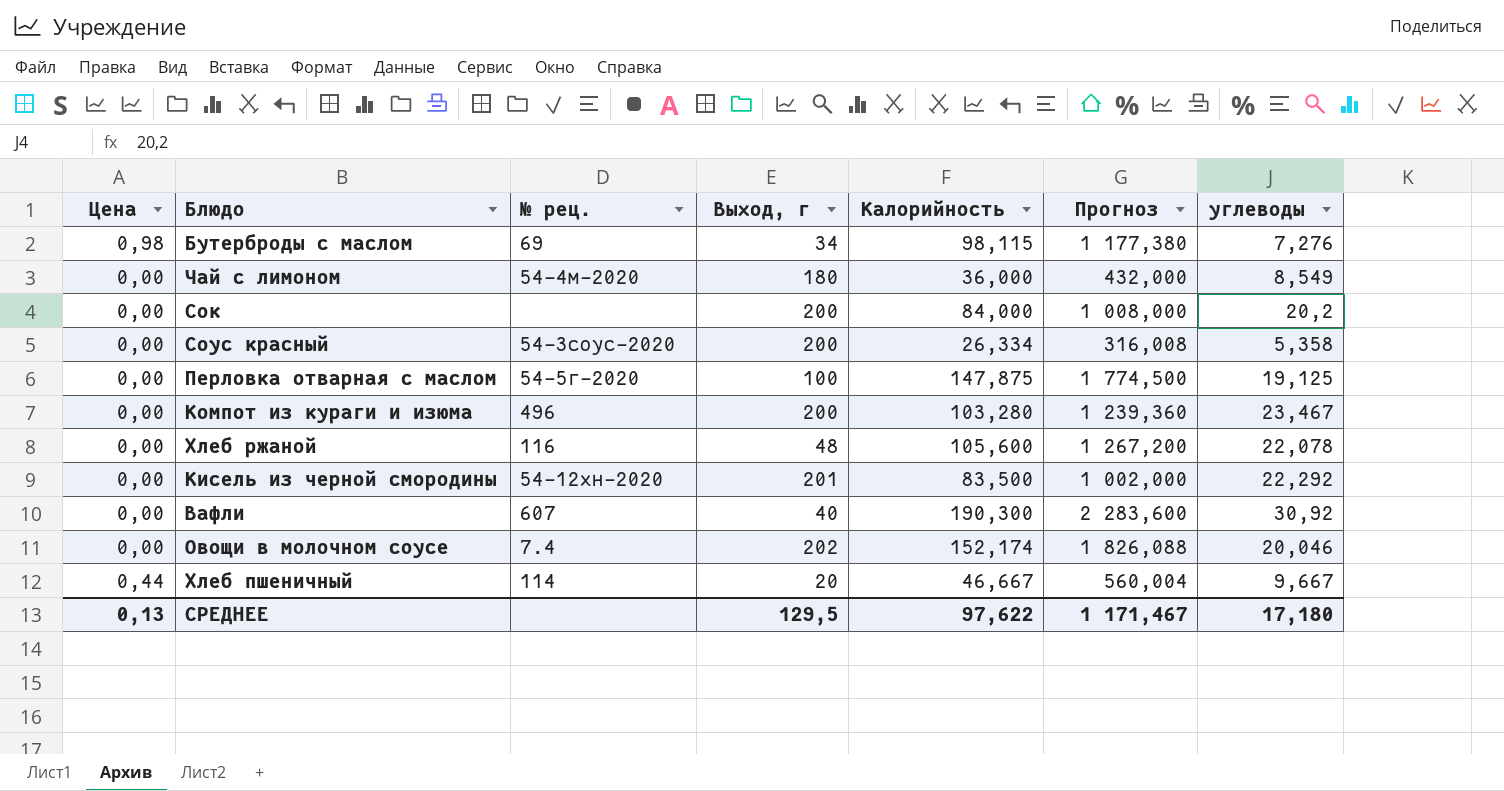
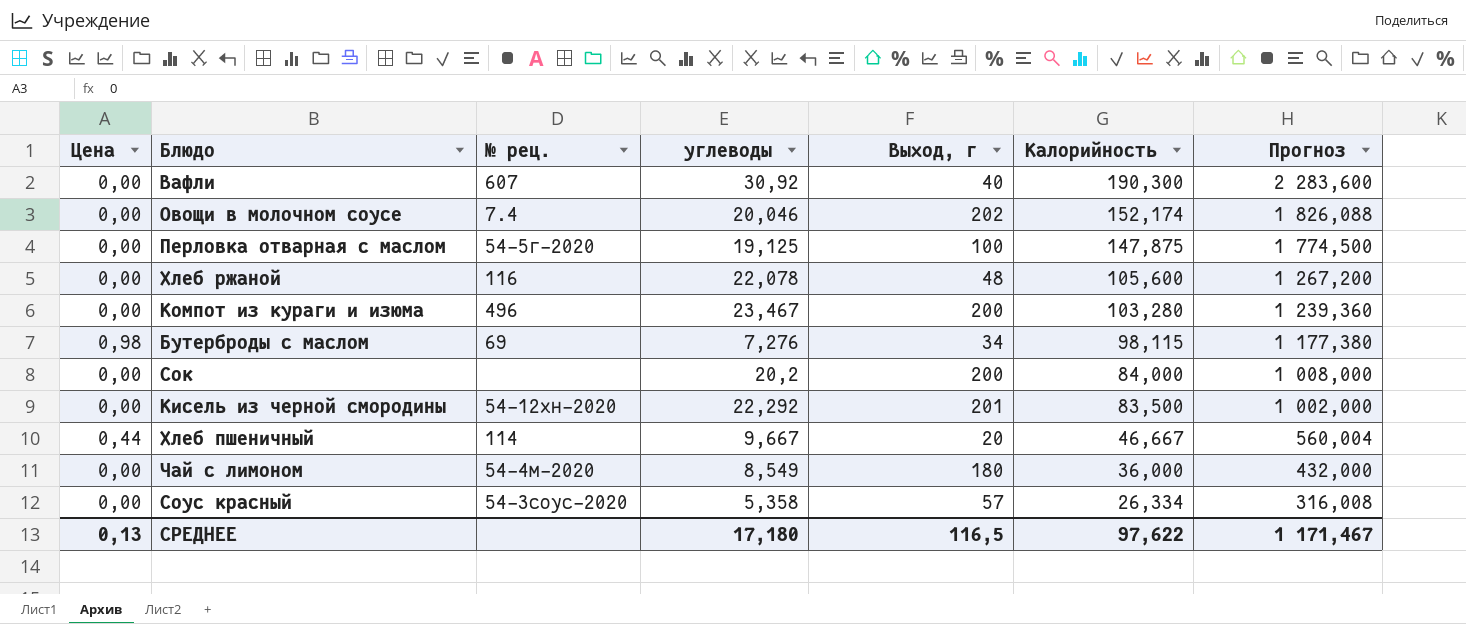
row order: none -> Калорийность descending
column углеводы | position: 7 -> 4
Соус красный | Выход, г: 200 -> 57
СРЕДНЕЕ | Выход, г: 129,5 -> 116,5

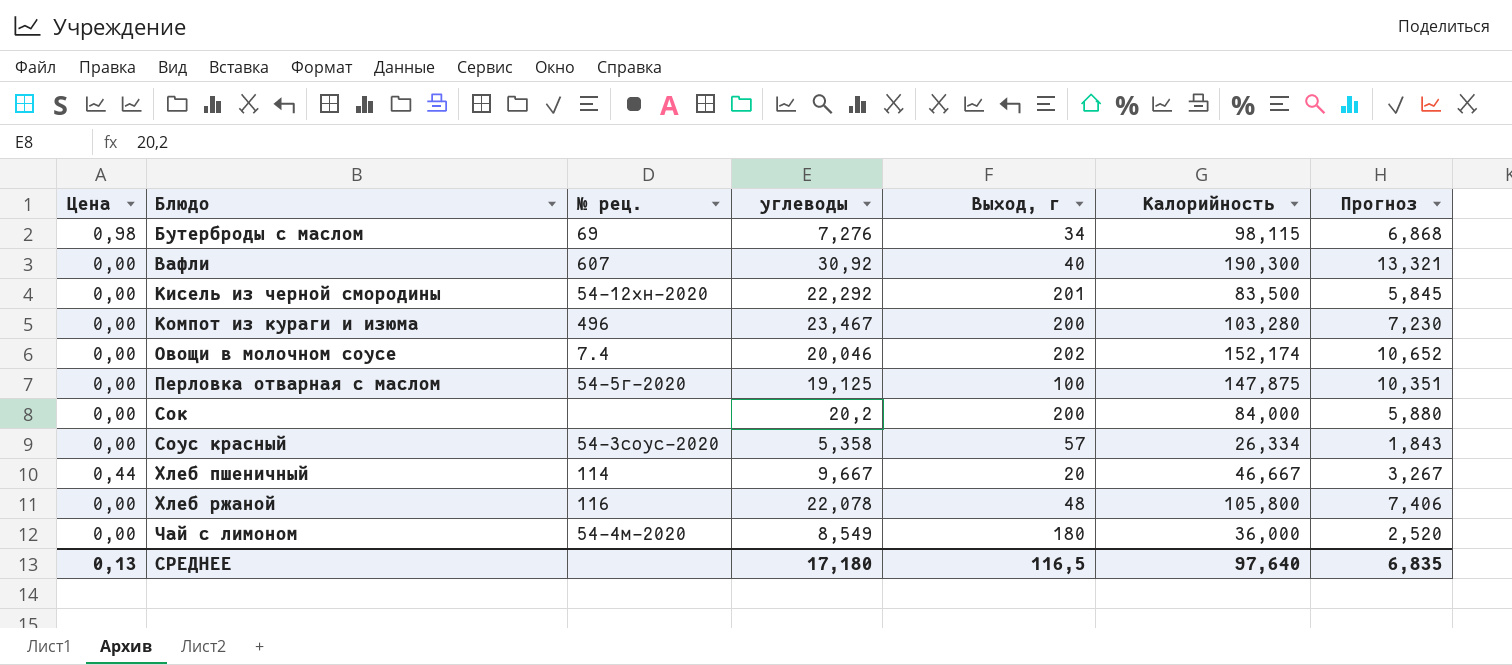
row order: Калорийность descending -> Блюдо ascending
column Прогноз | formula: [Калорийность] * 12 -> [Калорийность] * 0,07
Хлеб ржаной | Калорийность: 105,600 -> 105,800
СРЕДНЕЕ | Калорийность: 97,622 -> 97,640
СРЕДНЕЕ | Прогноз: 1 171,467 -> 6,835

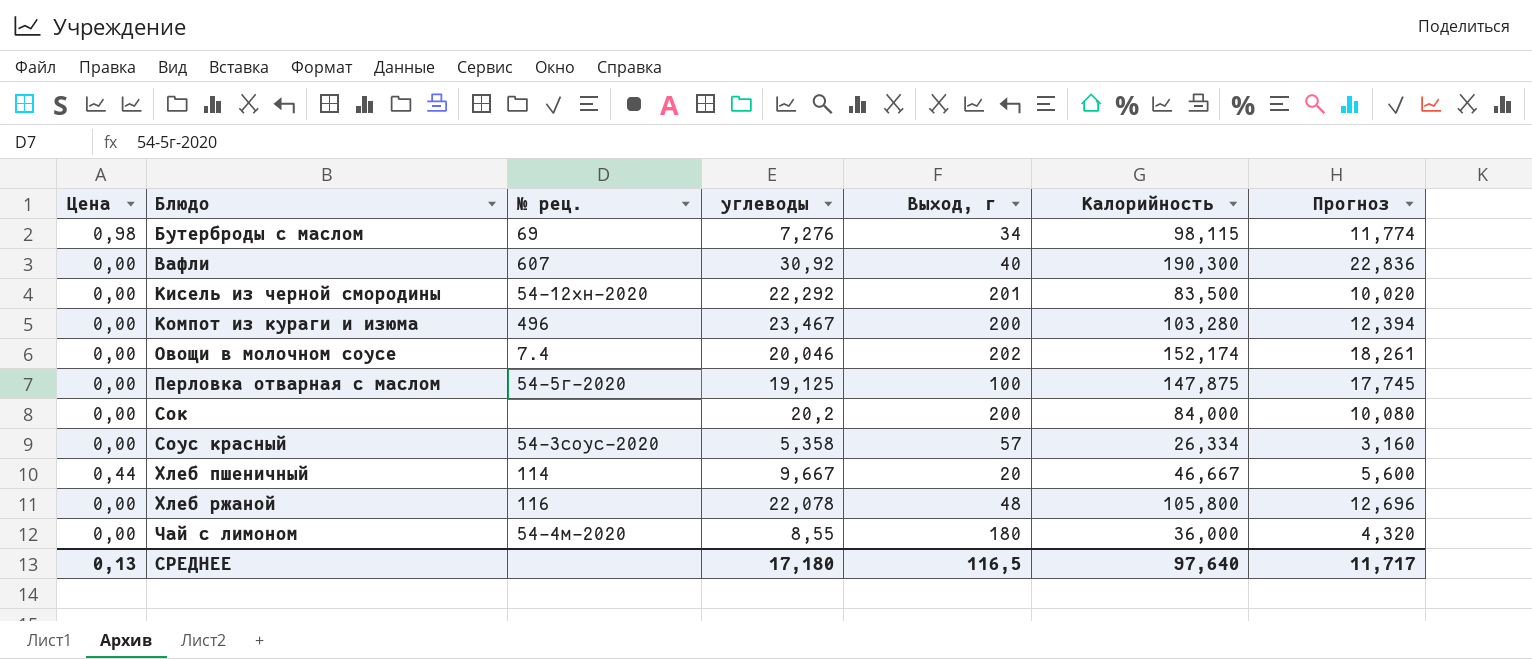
column Прогноз | formula: [Калорийность] * 0,07 -> [Калорийность] * 0,12
Чай с лимоном | углеводы: 8,549 -> 8,55
СРЕДНЕЕ | Прогноз: 6,835 -> 11,717

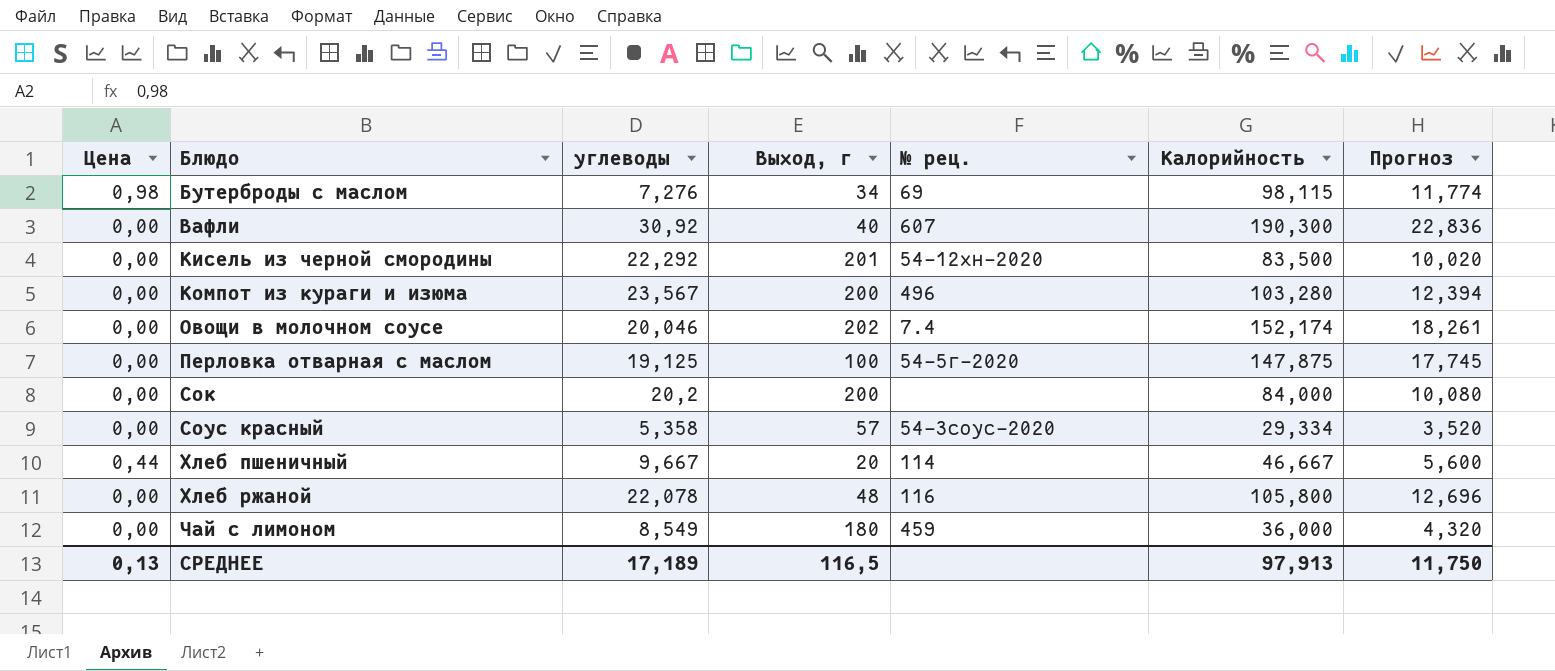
column № рец. | position: 3 -> 5
Компот из кураги и изюма | углеводы: 23,467 -> 23,567
Соус красный | Калорийность: 26,334 -> 29,334
Соус красный | Прогноз: 3,160 -> 3,520
Чай с лимоном | углеводы: 8,55 -> 8,549
Чай с лимоном | № рец.: 54-4м-2020 -> 459
СРЕДНЕЕ | углеводы: 17,180 -> 17,189
СРЕДНЕЕ | Калорийность: 97,640 -> 97,913
СРЕДНЕЕ | Прогноз: 11,717 -> 11,750

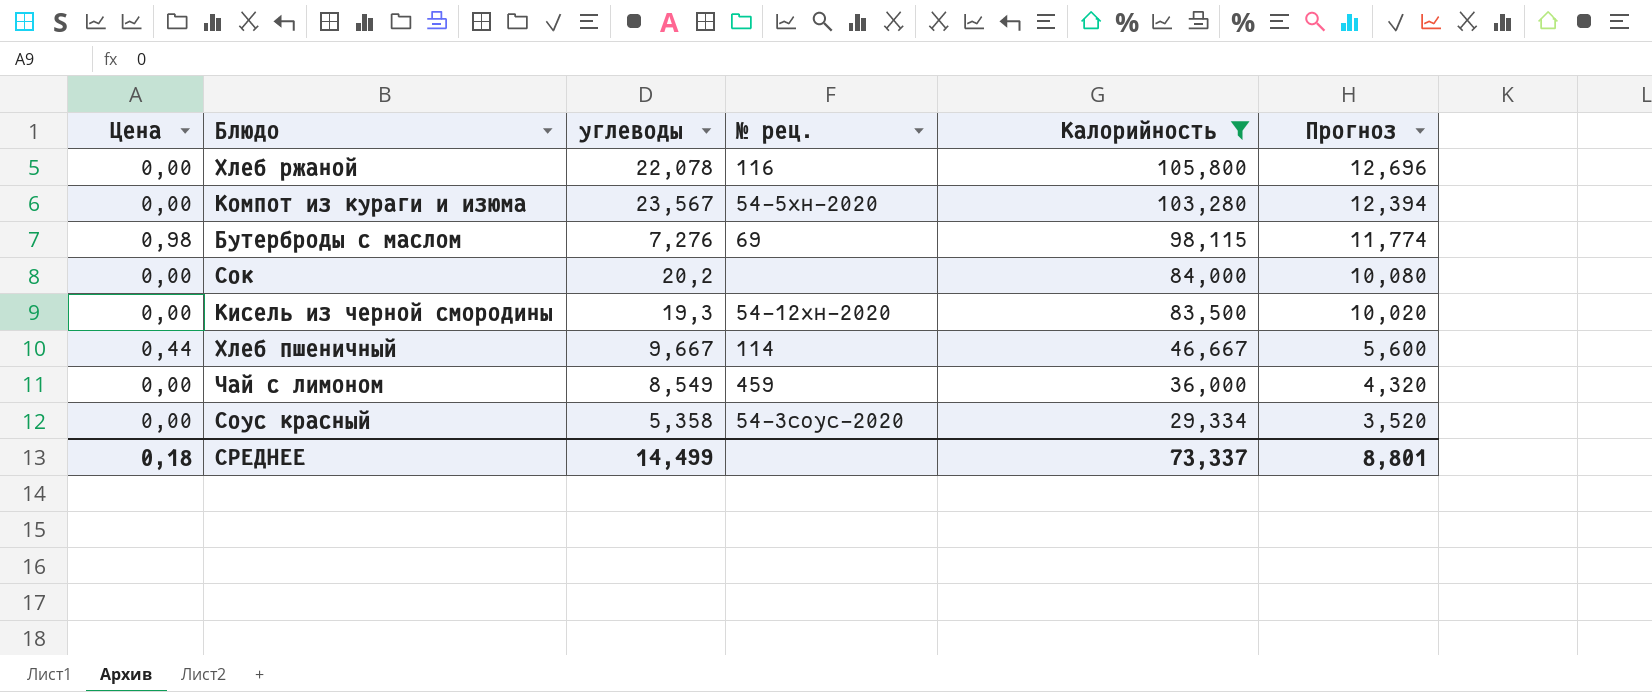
filter: none -> Калорийность <= 105,800
row order: Блюдо ascending -> Калорийность descending
column Выход, г | position: 4 -> none
Компот из кураги и изюма | № рец.: 496 -> 54-5хн-2020
Кисель из черной смородины | углеводы: 22,292 -> 19,3
СРЕДНЕЕ | Цена: 0,13 -> 0,18
СРЕДНЕЕ | углеводы: 17,189 -> 14,499
СРЕДНЕЕ | Калорийность: 97,913 -> 73,337
СРЕДНЕЕ | Прогноз: 11,750 -> 8,801

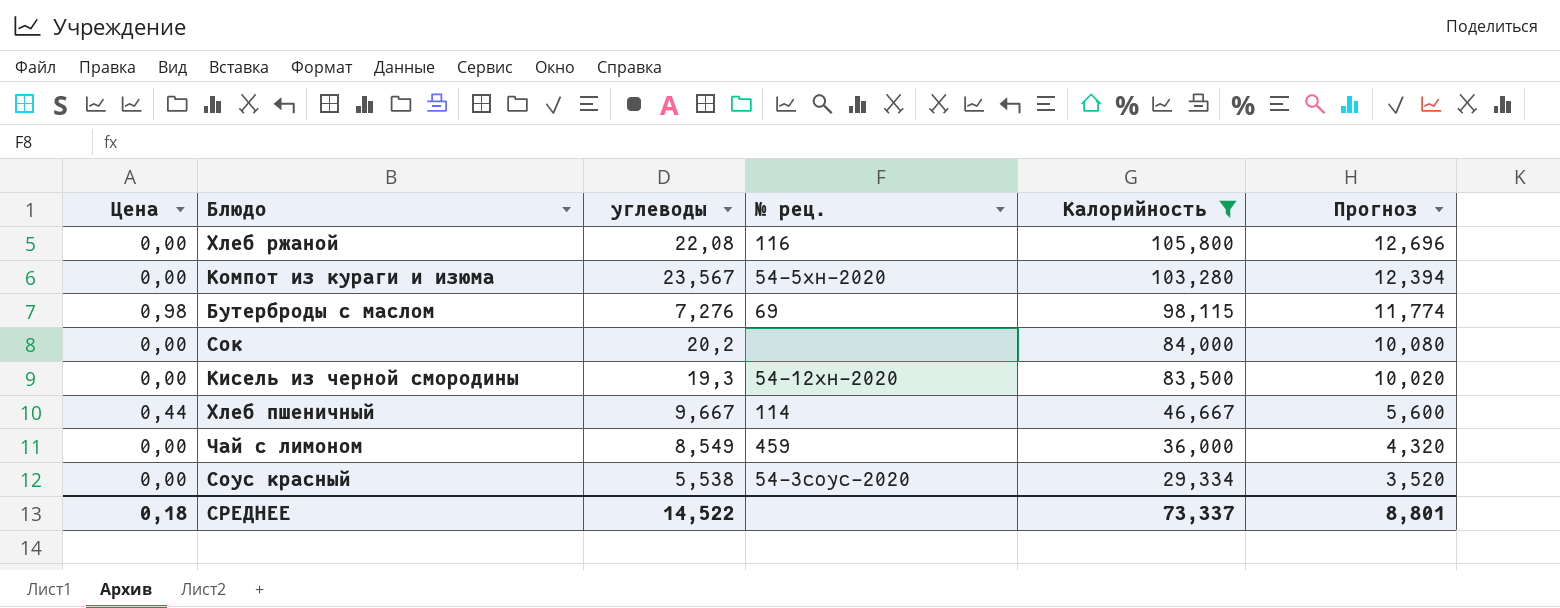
Хлеб ржаной | углеводы: 22,078 -> 22,08
Соус красный | углеводы: 5,358 -> 5,538
СРЕДНЕЕ | углеводы: 14,499 -> 14,522

